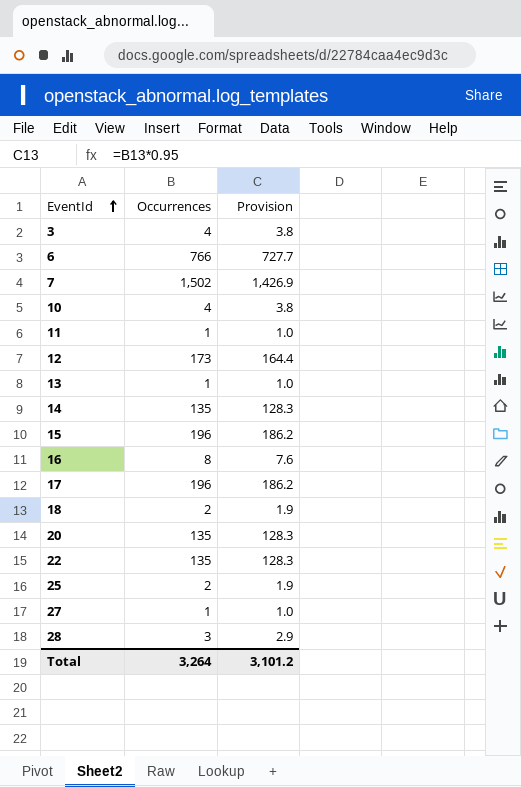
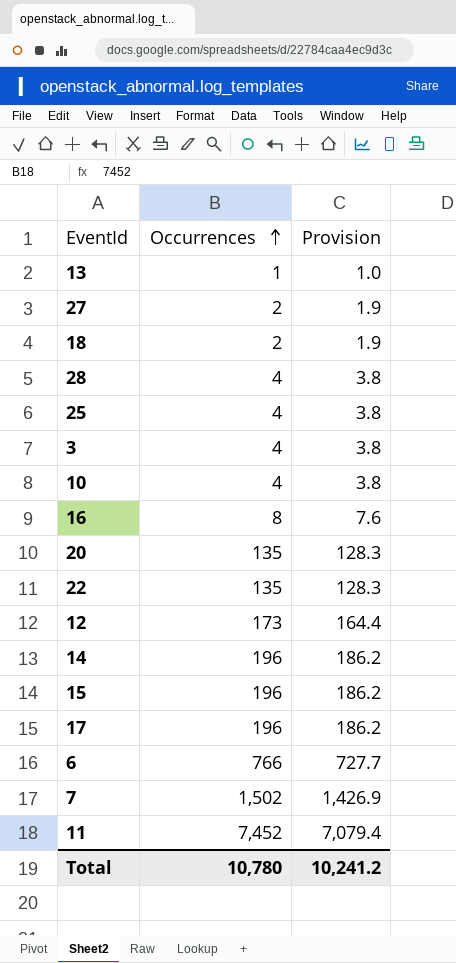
row order: EventId ascending -> Occurrences ascending
27 | Occurrences: 1 -> 2
27 | Provision: 1.0 -> 1.9
28 | Occurrences: 3 -> 4
28 | Provision: 2.9 -> 3.8
25 | Occurrences: 2 -> 4
25 | Provision: 1.9 -> 3.8
14 | Occurrences: 135 -> 196
14 | Provision: 128.3 -> 186.2
11 | Occurrences: 1 -> 7,452
11 | Provision: 1.0 -> 7,079.4
Total | Occurrences: 3,264 -> 10,780
Total | Provision: 3,101.2 -> 10,241.2

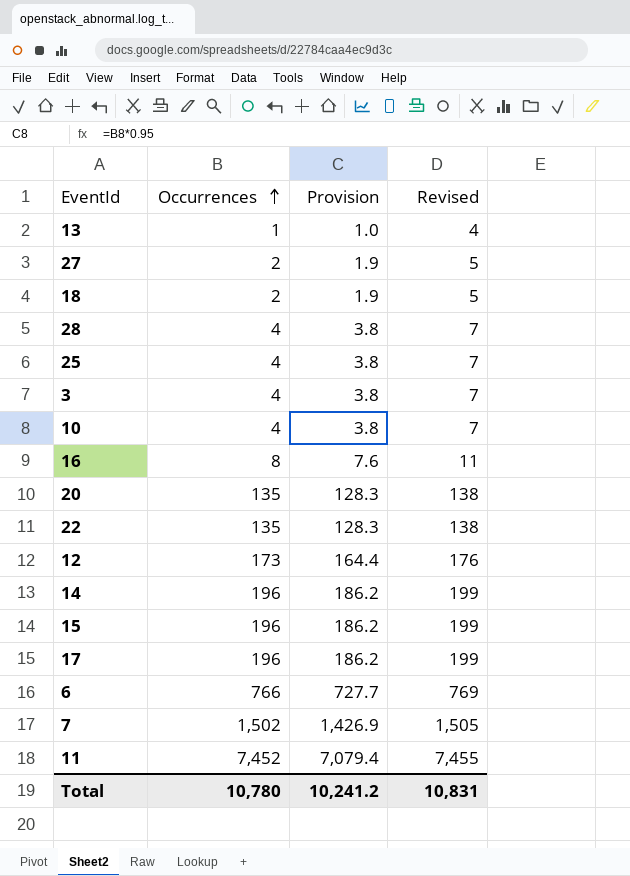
column Revised | formula: none -> [Occurrences] + 3

